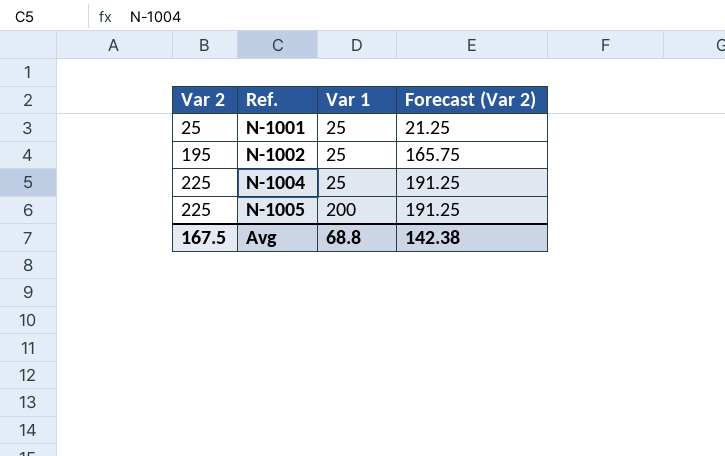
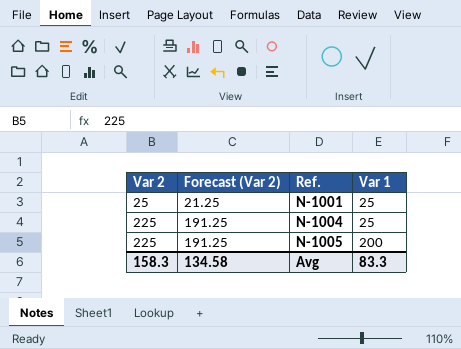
column Forecast (Var 2) | position: 4 -> 2
row N-1002: 195 | 25 | 165.75 -> none
Avg | Var 2: 167.5 -> 158.3
Avg | Forecast (Var 2): 142.38 -> 134.58
Avg | Var 1: 68.8 -> 83.3

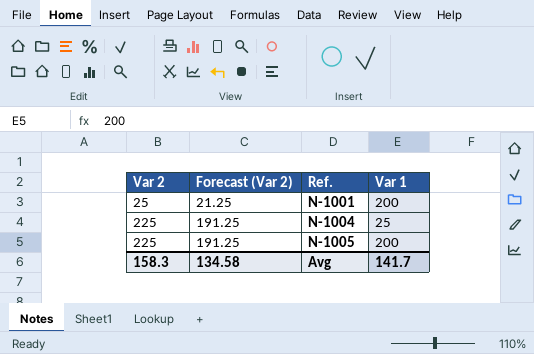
N-1001 | Var 1: 25 -> 200
Avg | Var 1: 83.3 -> 141.7

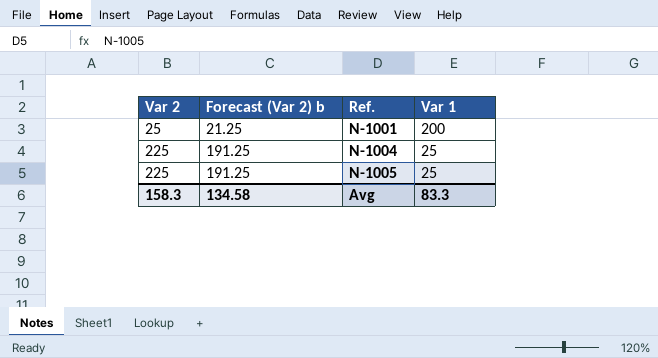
column name: Forecast (Var 2) -> Forecast (Var 2) b
N-1005 | Var 1: 200 -> 25
Avg | Var 1: 141.7 -> 83.3

